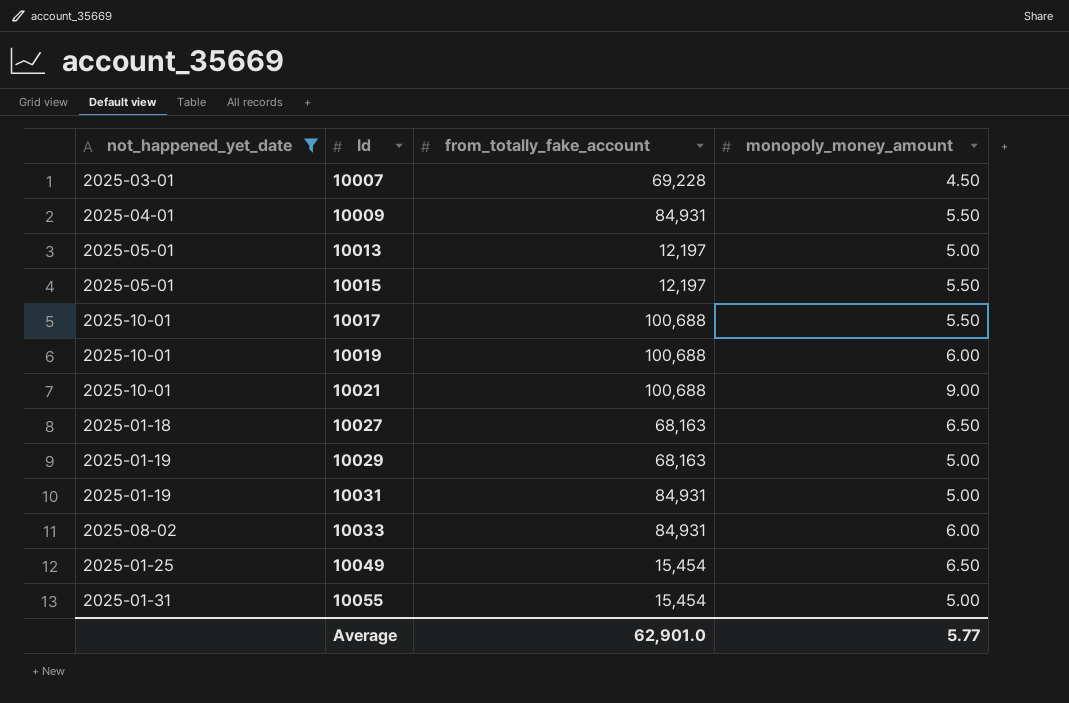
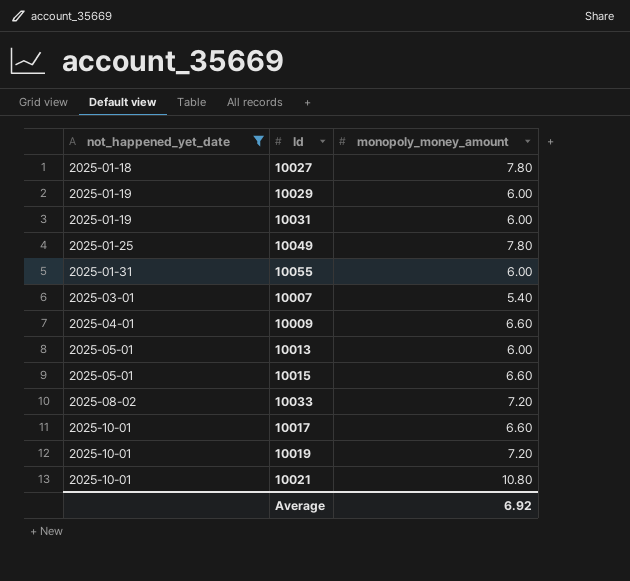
row order: Id ascending -> not_happened_yet_date ascending
column from_totally_fake_account | position: 3 -> none
10027 | monopoly_money_amount: 6.50 -> 7.80
10029 | monopoly_money_amount: 5.00 -> 6.00
10031 | monopoly_money_amount: 5.00 -> 6.00
10049 | monopoly_money_amount: 6.50 -> 7.80
10055 | monopoly_money_amount: 5.00 -> 6.00
10007 | monopoly_money_amount: 4.50 -> 5.40
10009 | monopoly_money_amount: 5.50 -> 6.60
10013 | monopoly_money_amount: 5.00 -> 6.00
10015 | monopoly_money_amount: 5.50 -> 6.60
10033 | monopoly_money_amount: 6.00 -> 7.20
10017 | monopoly_money_amount: 5.50 -> 6.60
10019 | monopoly_money_amount: 6.00 -> 7.20
10021 | monopoly_money_amount: 9.00 -> 10.80
Average | monopoly_money_amount: 5.77 -> 6.92

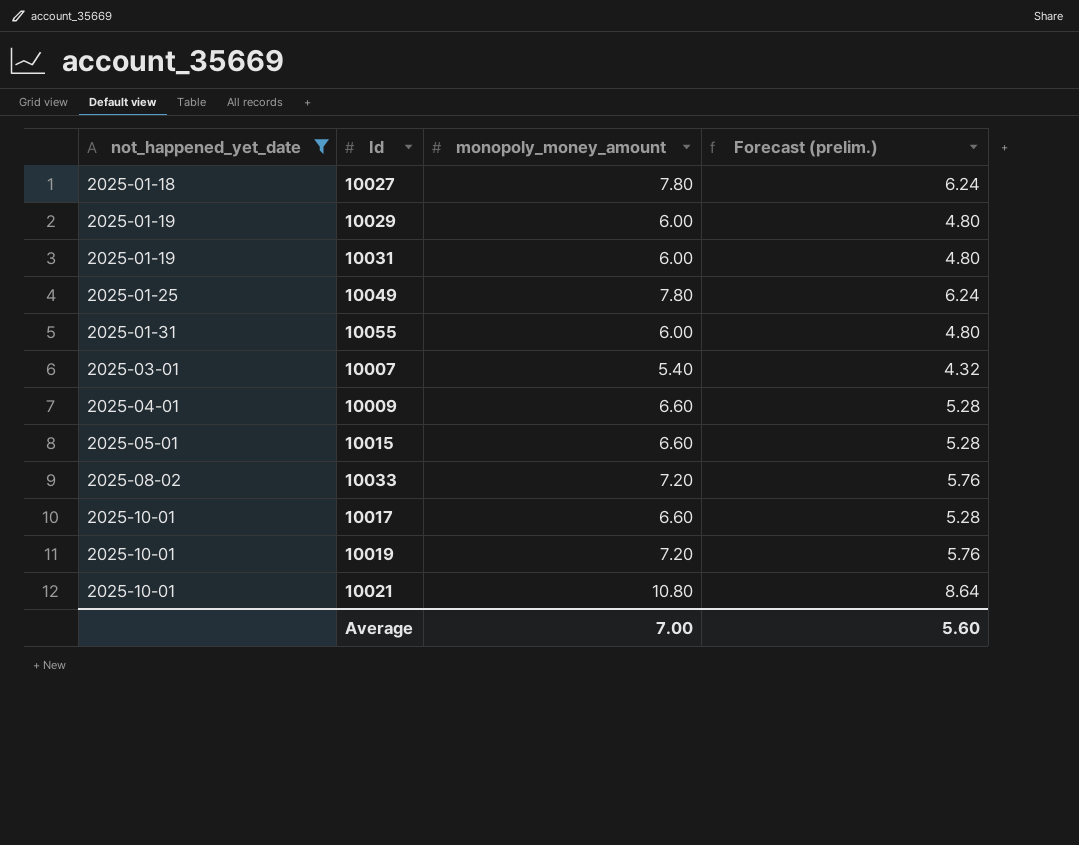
column Forecast (prelim.) | formula: none -> [monopoly_money_amount] * 0.8
row 10013: 2025-05-01 | 6.00 -> none
Average | monopoly_money_amount: 6.92 -> 7.00

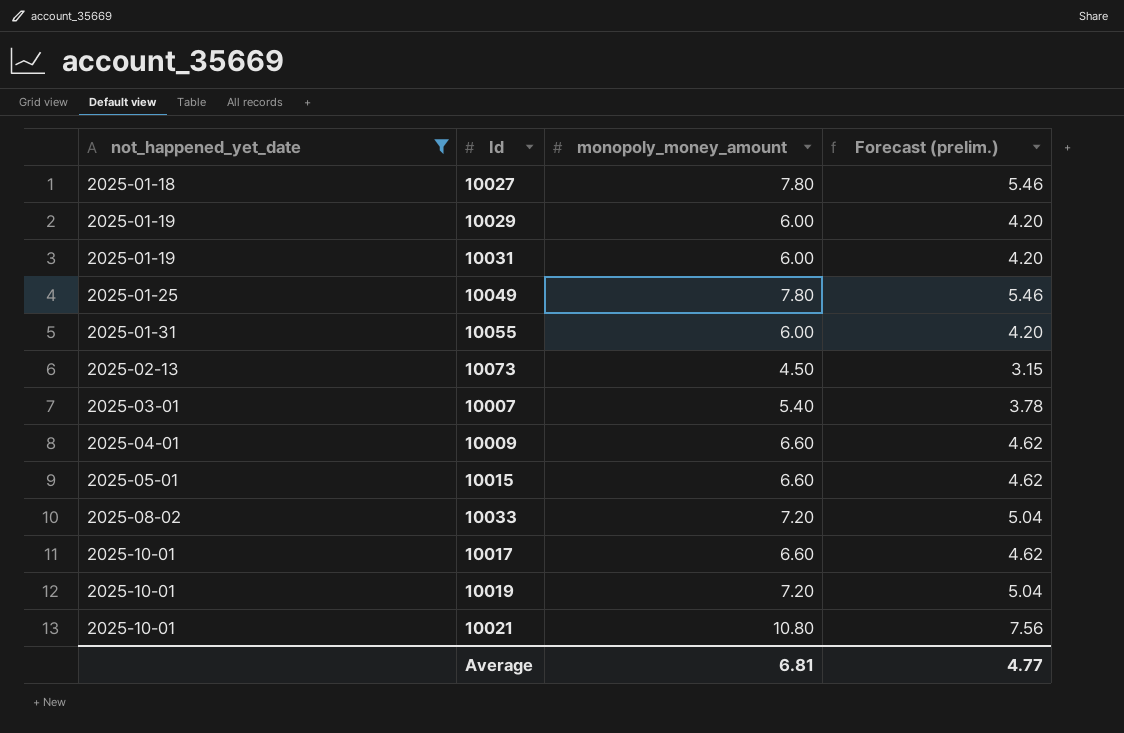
column Forecast (prelim.) | formula: [monopoly_money_amount] * 0.8 -> [monopoly_money_amount] * 0.7
row 10073: none -> 2025-02-13 | 4.50 | 3.15
Average | monopoly_money_amount: 7.00 -> 6.81
Average | Forecast (prelim.): 5.60 -> 4.77

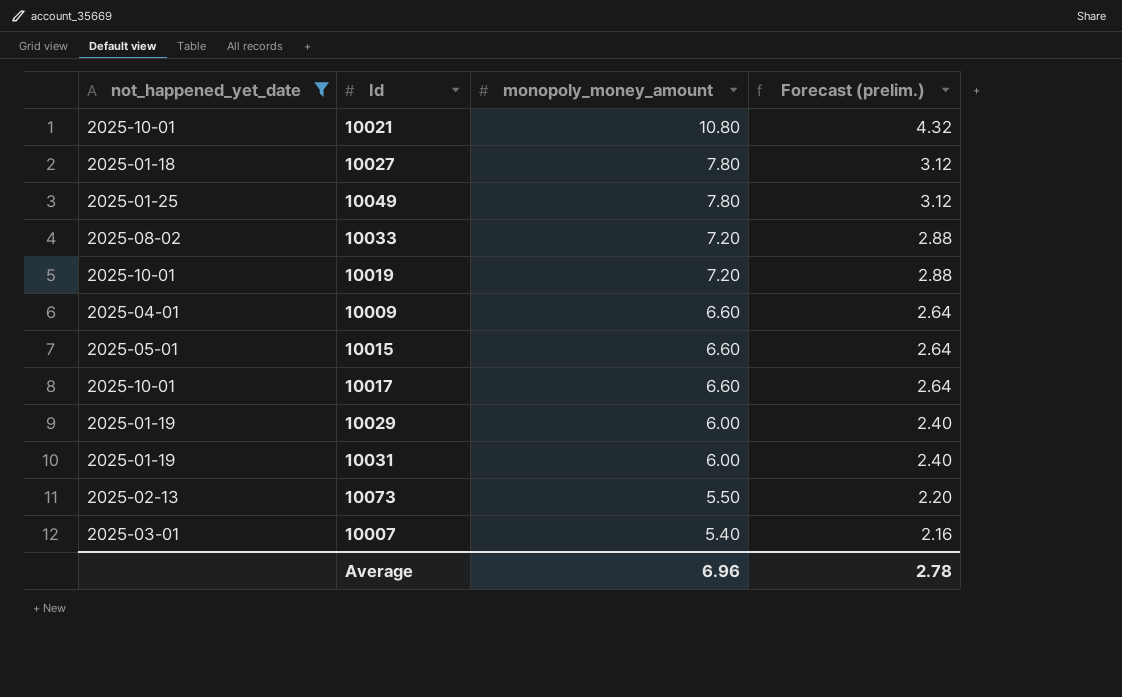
row order: not_happened_yet_date ascending -> monopoly_money_amount descending
column Forecast (prelim.) | formula: [monopoly_money_amount] * 0.7 -> [monopoly_money_amount] * 0.4
row 10055: 2025-01-31 | 6.00 | 4.20 -> none
10073 | monopoly_money_amount: 4.50 -> 5.50
Average | monopoly_money_amount: 6.81 -> 6.96
Average | Forecast (prelim.): 4.77 -> 2.78

